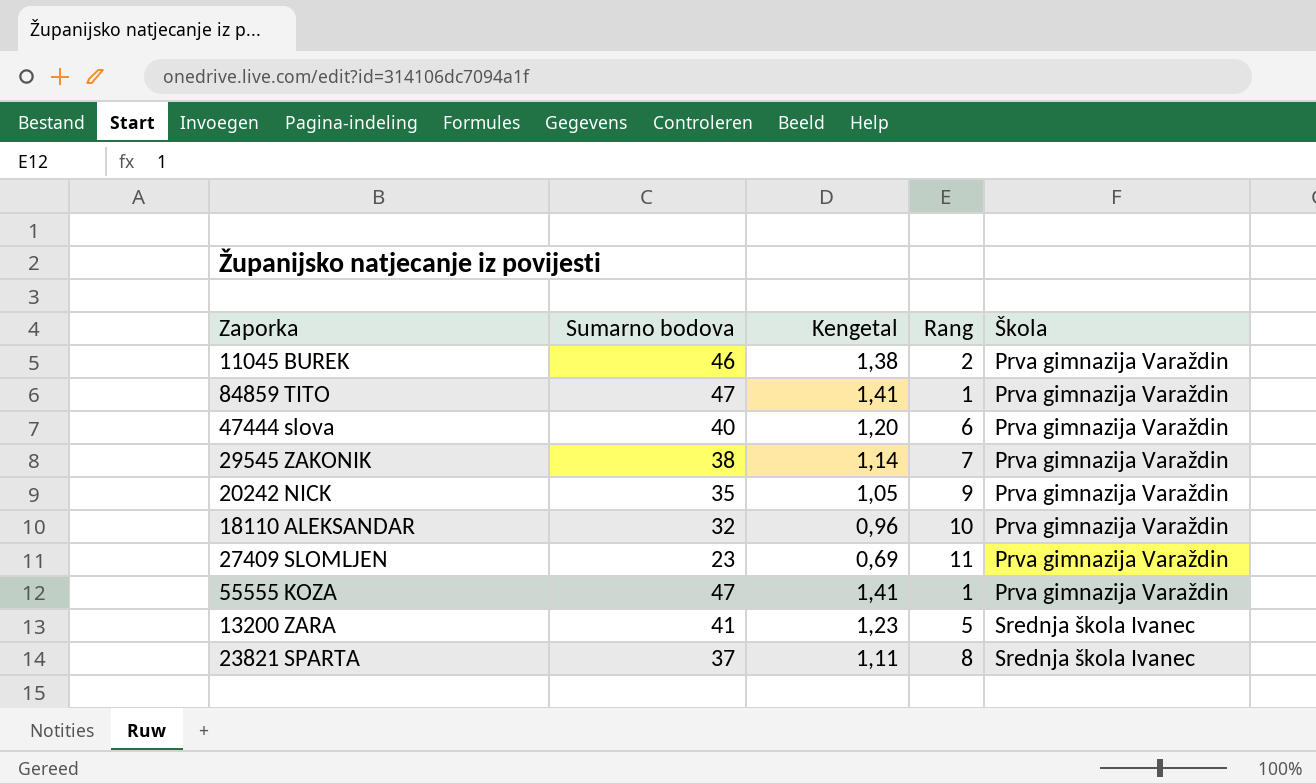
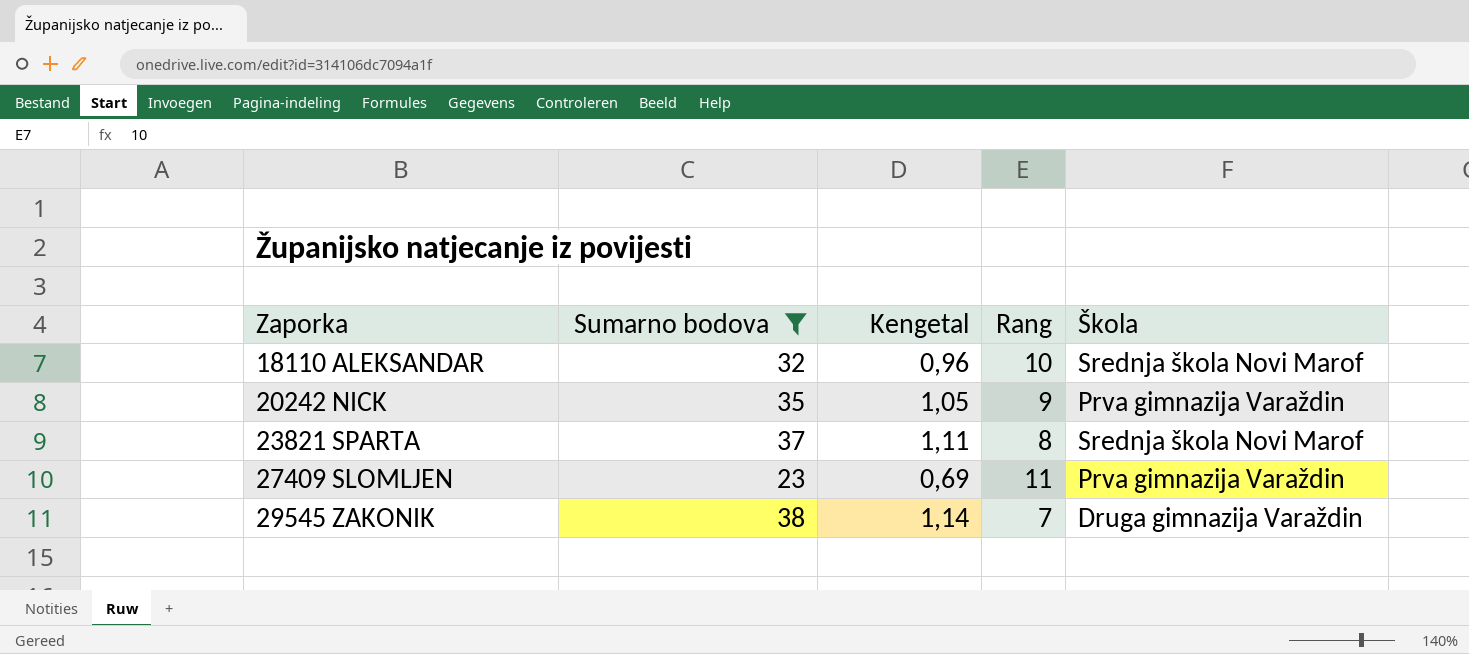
filter: none -> Sumarno bodova <= 38
row order: Škola ascending -> Zaporka ascending
18110 ALEKSANDAR | Škola: Prva gimnazija Varaždin -> Srednja škola Novi Marof
23821 SPARTA | Škola: Srednja škola Ivanec -> Srednja škola Novi Marof
29545 ZAKONIK | Škola: Prva gimnazija Varaždin -> Druga gimnazija Varaždin

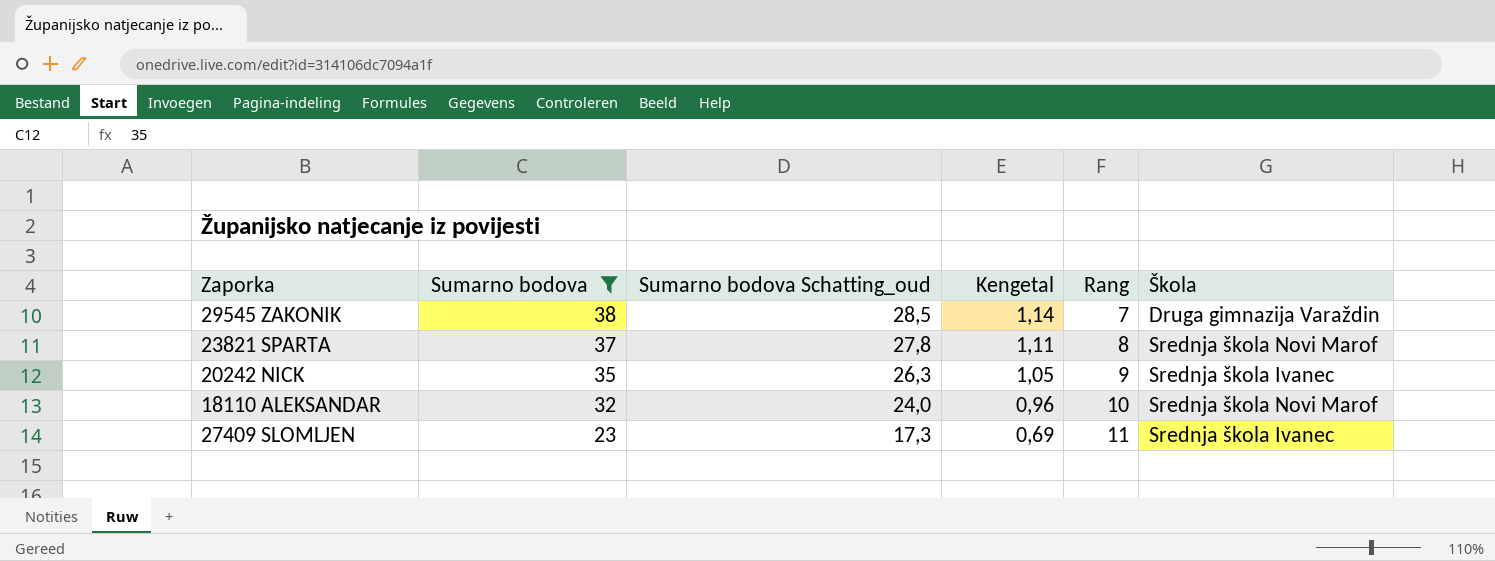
row order: Zaporka ascending -> Sumarno bodova descending
column Sumarno bodova Schatting_oud | formula: none -> [Sumarno bodova] * 0,75
20242 NICK | Škola: Prva gimnazija Varaždin -> Srednja škola Ivanec
27409 SLOMLJEN | Škola: Prva gimnazija Varaždin -> Srednja škola Ivanec

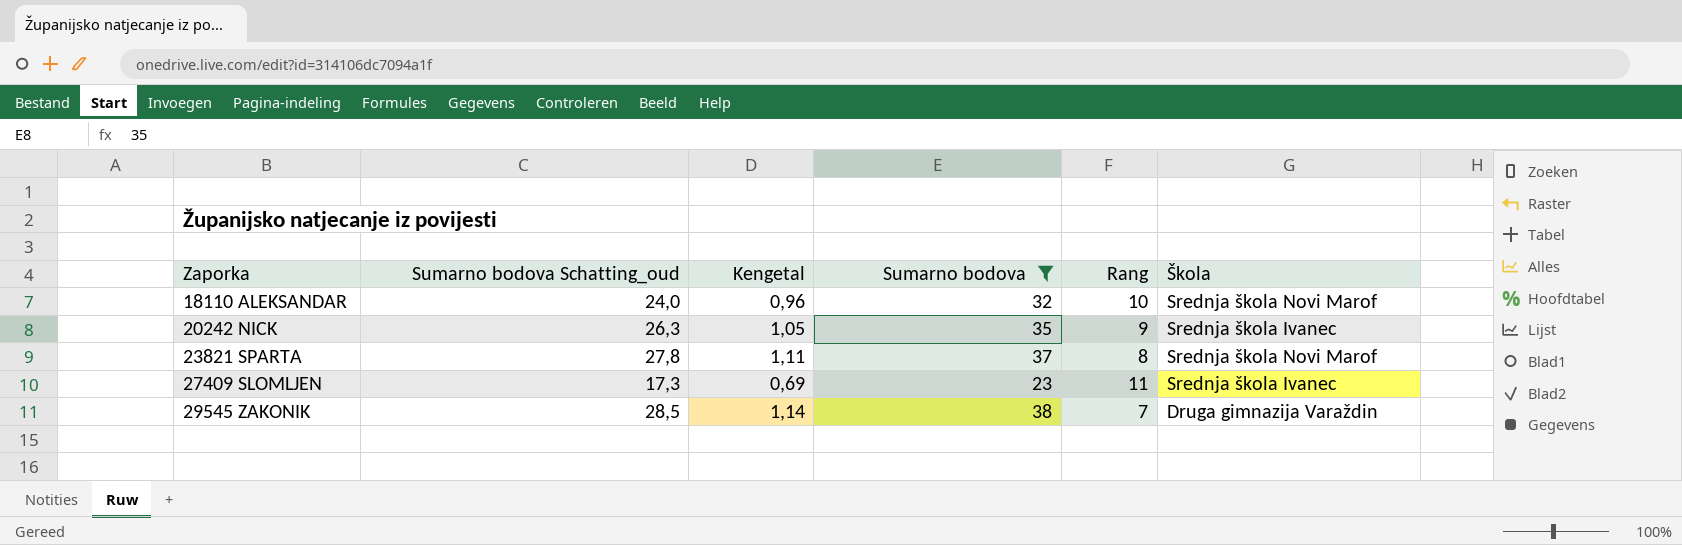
row order: Sumarno bodova descending -> Zaporka ascending
column Sumarno bodova | position: 2 -> 4

